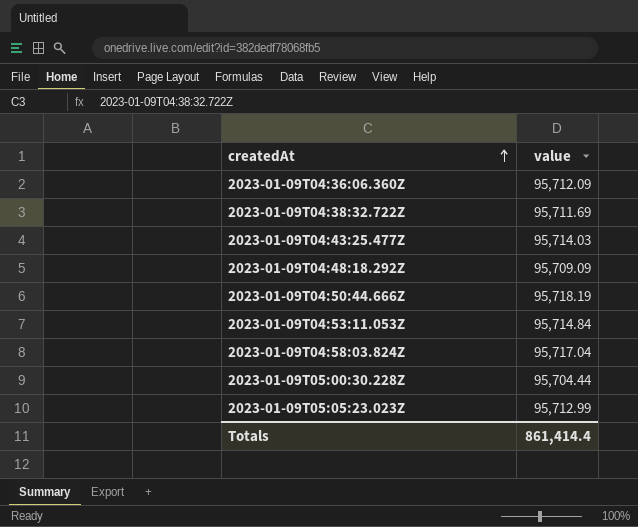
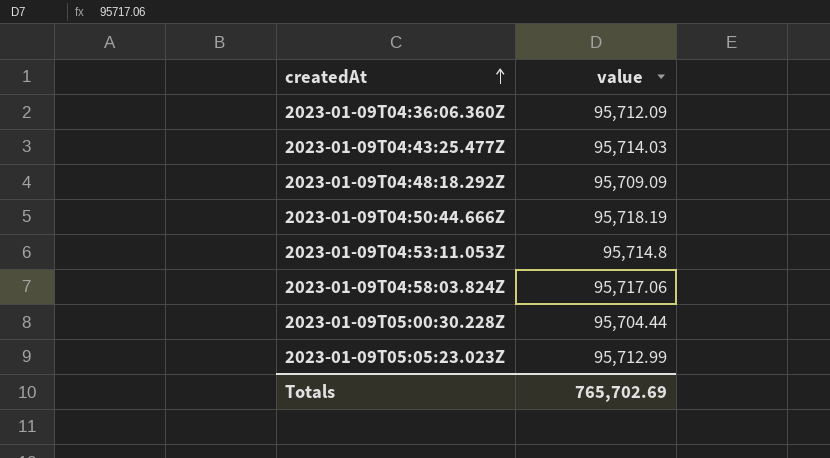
row 2023-01-09T04:38:32.722Z: 95,711.69 -> none
2023-01-09T04:53:11.053Z | value: 95,714.84 -> 95,714.8
2023-01-09T04:58:03.824Z | value: 95,717.04 -> 95,717.06
Totals | value: 861,414.4 -> 765,702.69

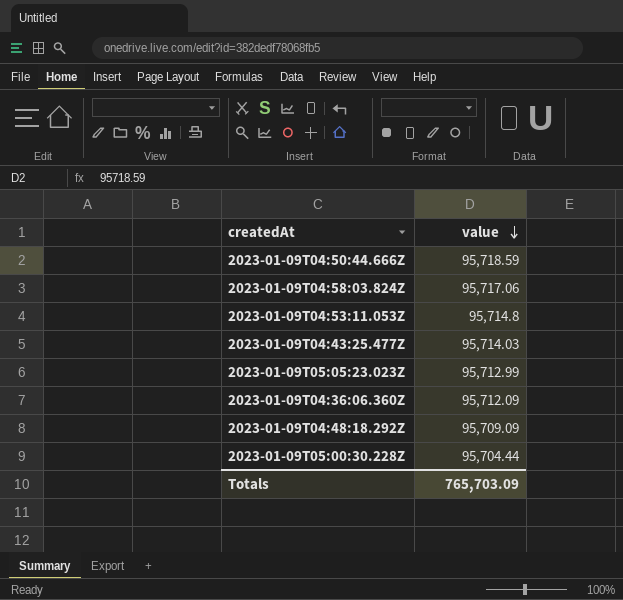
row order: createdAt ascending -> value descending
2023-01-09T04:50:44.666Z | value: 95,718.19 -> 95,718.59
Totals | value: 765,702.69 -> 765,703.09

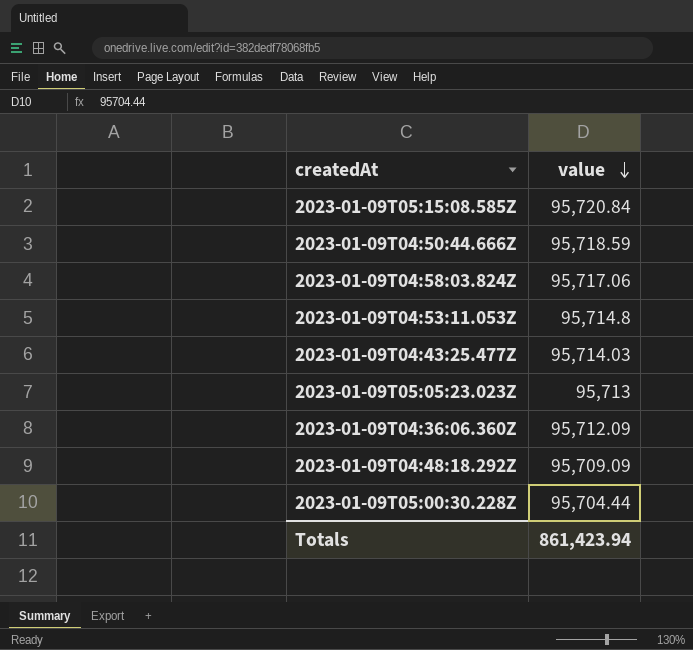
row 2023-01-09T05:15:08.585Z: none -> 95,720.84
2023-01-09T05:05:23.023Z | value: 95,712.99 -> 95,713
Totals | value: 765,703.09 -> 861,423.94

